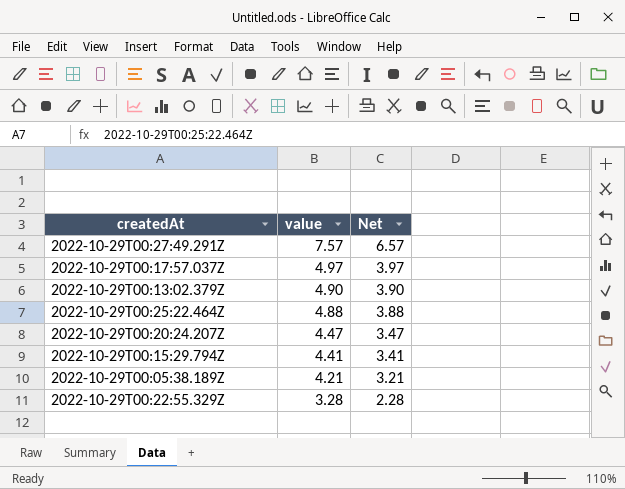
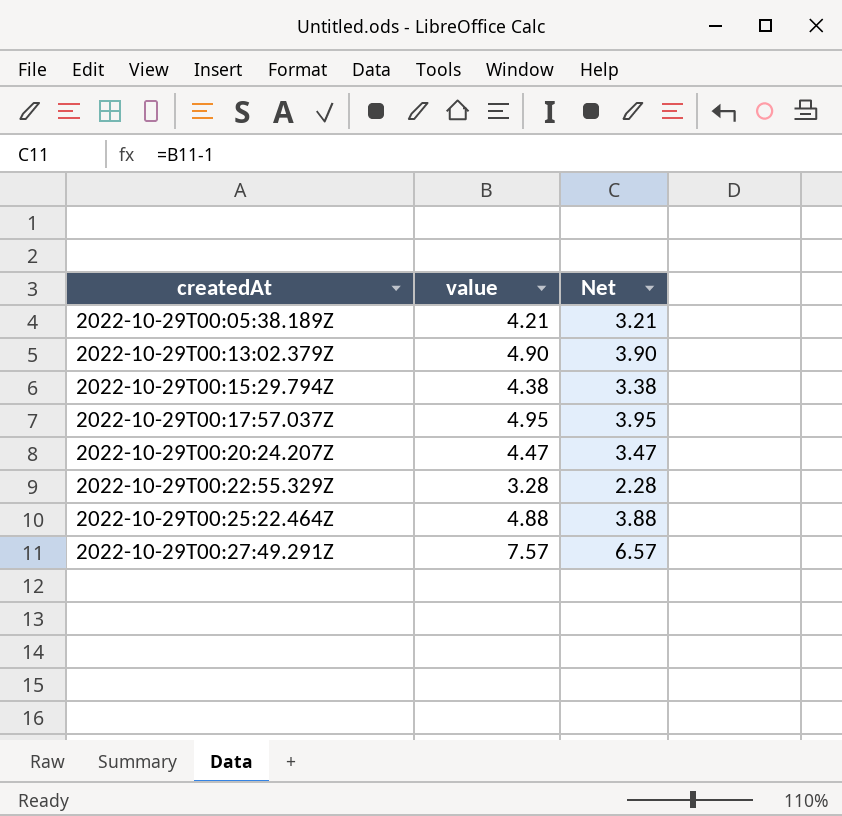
row order: value descending -> createdAt ascending
2022-10-29T00:15:29.794Z | value: 4.41 -> 4.38
2022-10-29T00:15:29.794Z | Net: 3.41 -> 3.38
2022-10-29T00:17:57.037Z | value: 4.97 -> 4.95
2022-10-29T00:17:57.037Z | Net: 3.97 -> 3.95

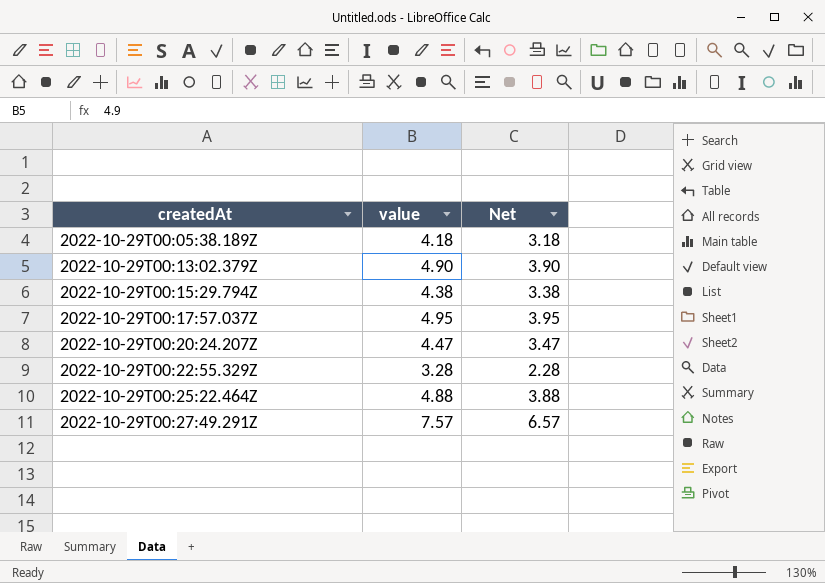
2022-10-29T00:05:38.189Z | value: 4.21 -> 4.18
2022-10-29T00:05:38.189Z | Net: 3.21 -> 3.18

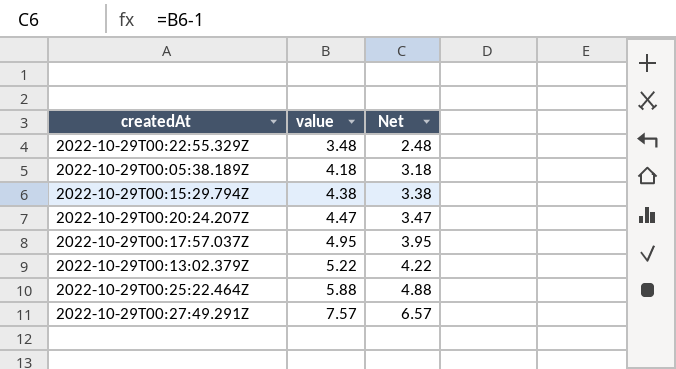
row order: createdAt ascending -> value ascending
2022-10-29T00:22:55.329Z | value: 3.28 -> 3.48
2022-10-29T00:22:55.329Z | Net: 2.28 -> 2.48
2022-10-29T00:13:02.379Z | value: 4.90 -> 5.22
2022-10-29T00:13:02.379Z | Net: 3.90 -> 4.22
2022-10-29T00:25:22.464Z | value: 4.88 -> 5.88
2022-10-29T00:25:22.464Z | Net: 3.88 -> 4.88

